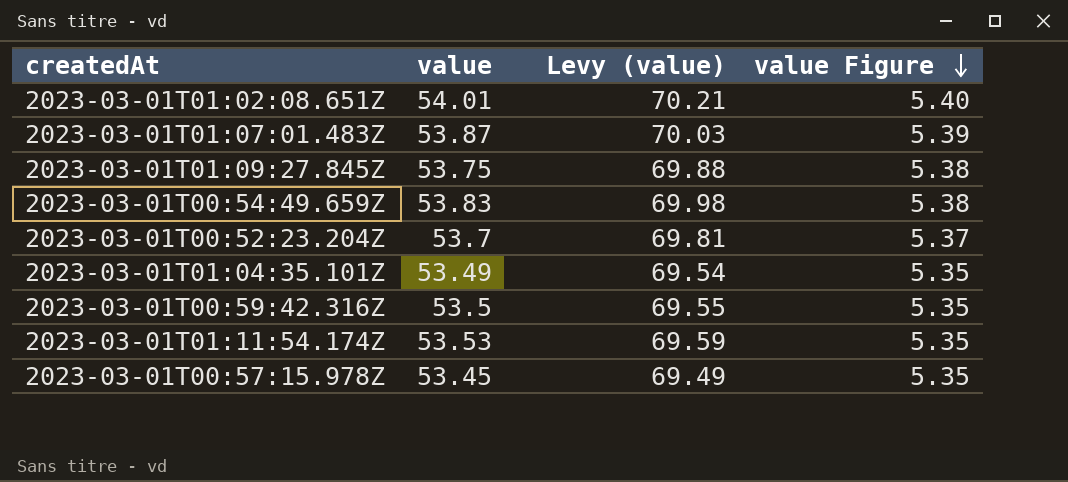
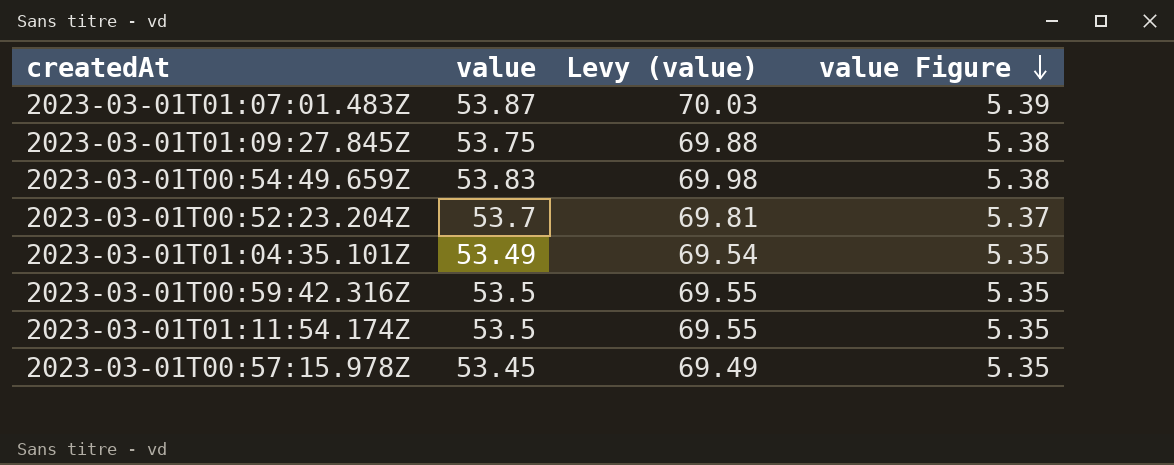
row 2023-03-01T01:02:08.651Z: 54.01 | 70.21 | 5.40 -> none
2023-03-01T01:11:54.174Z | value: 53.53 -> 53.5
2023-03-01T01:11:54.174Z | Levy (value): 69.59 -> 69.55

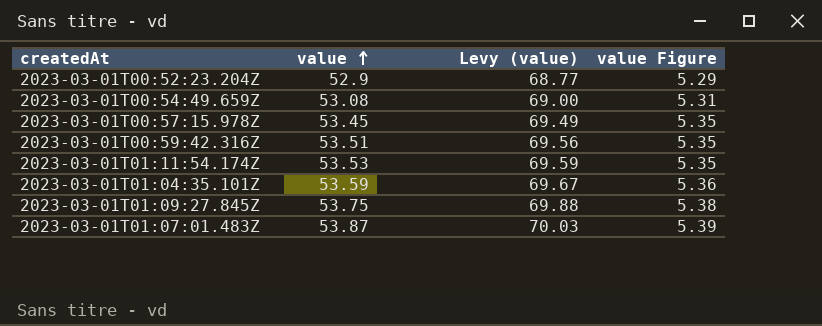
row order: value Figure descending -> value ascending
2023-03-01T00:52:23.204Z | value: 53.7 -> 52.9
2023-03-01T00:52:23.204Z | Levy (value): 69.81 -> 68.77
2023-03-01T00:52:23.204Z | value Figure: 5.37 -> 5.29
2023-03-01T00:54:49.659Z | value: 53.83 -> 53.08
2023-03-01T00:54:49.659Z | Levy (value): 69.98 -> 69.00
2023-03-01T00:54:49.659Z | value Figure: 5.38 -> 5.31
2023-03-01T00:59:42.316Z | value: 53.5 -> 53.51
2023-03-01T00:59:42.316Z | Levy (value): 69.55 -> 69.56
2023-03-01T01:11:54.174Z | value: 53.5 -> 53.53
2023-03-01T01:11:54.174Z | Levy (value): 69.55 -> 69.59
2023-03-01T01:04:35.101Z | value: 53.49 -> 53.59
2023-03-01T01:04:35.101Z | Levy (value): 69.54 -> 69.67
2023-03-01T01:04:35.101Z | value Figure: 5.35 -> 5.36

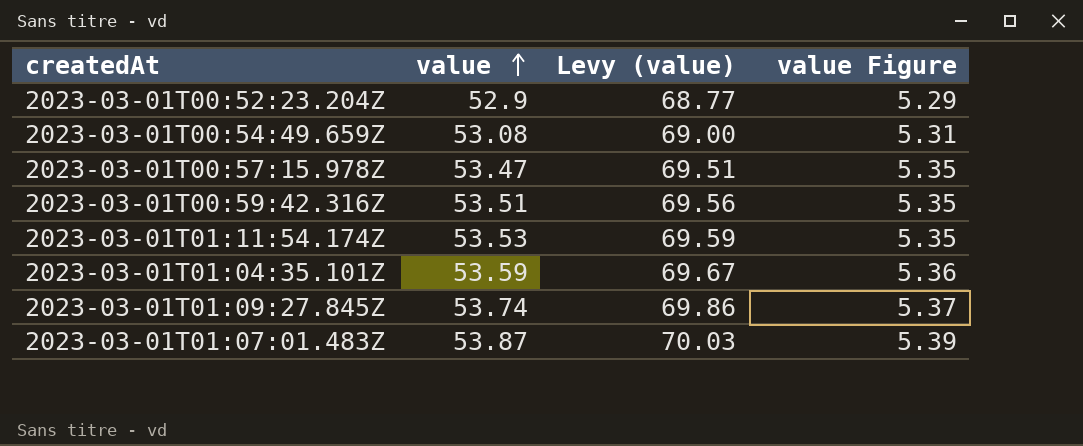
2023-03-01T00:57:15.978Z | value: 53.45 -> 53.47
2023-03-01T00:57:15.978Z | Levy (value): 69.49 -> 69.51
2023-03-01T01:09:27.845Z | value: 53.75 -> 53.74
2023-03-01T01:09:27.845Z | Levy (value): 69.88 -> 69.86
2023-03-01T01:09:27.845Z | value Figure: 5.38 -> 5.37

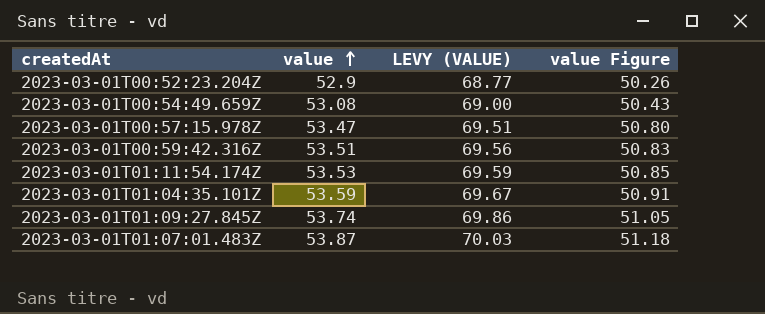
column name: Levy (value) -> LEVY (VALUE)
column value Figure | formula: [value] * 0.1 -> [value] * 0.95

